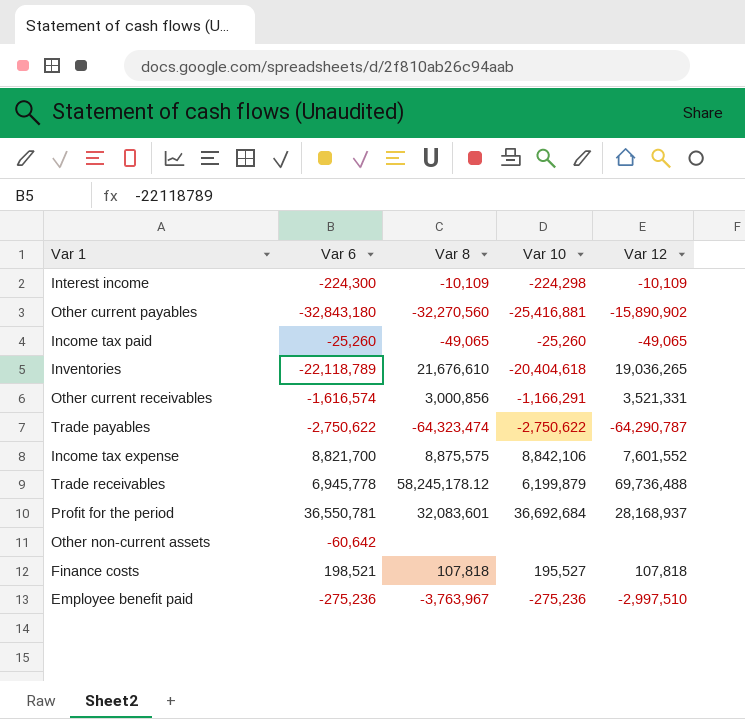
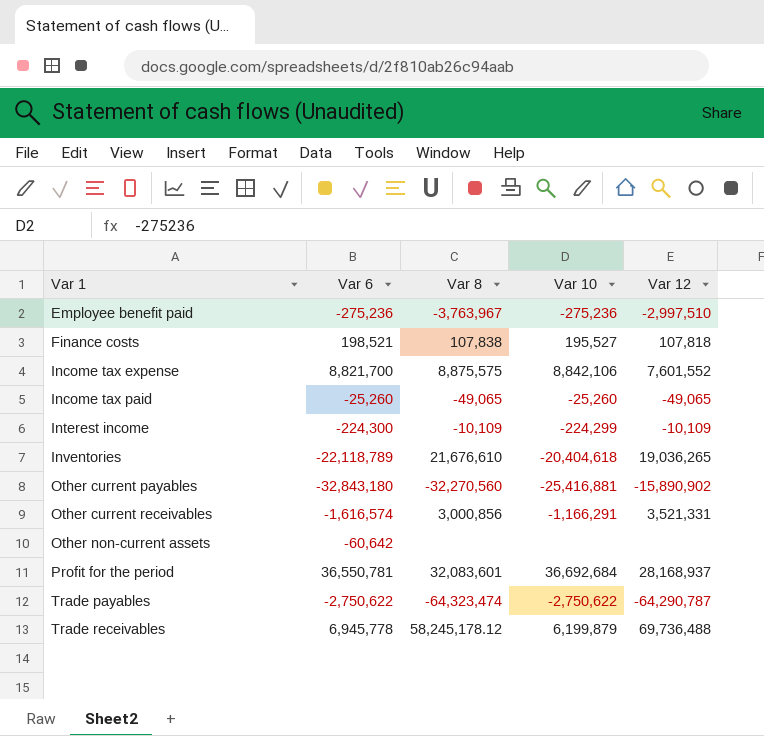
row order: none -> Var 1 ascending
Finance costs | Var 8: 107,818 -> 107,838
Interest income | Var 10: -224,298 -> -224,299

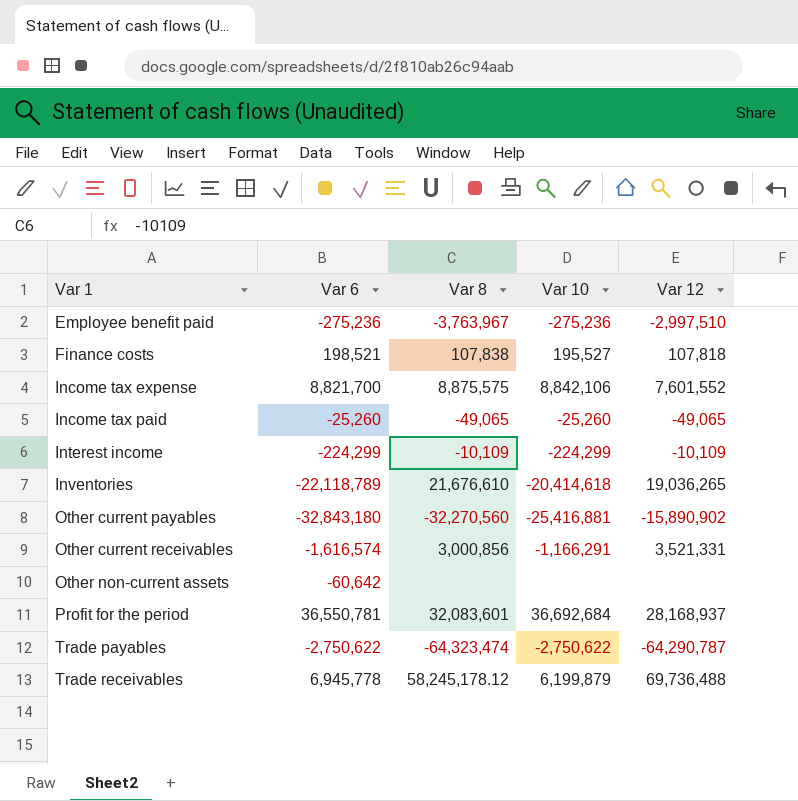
Interest income | Var 6: -224,300 -> -224,299
Inventories | Var 10: -20,404,618 -> -20,414,618

